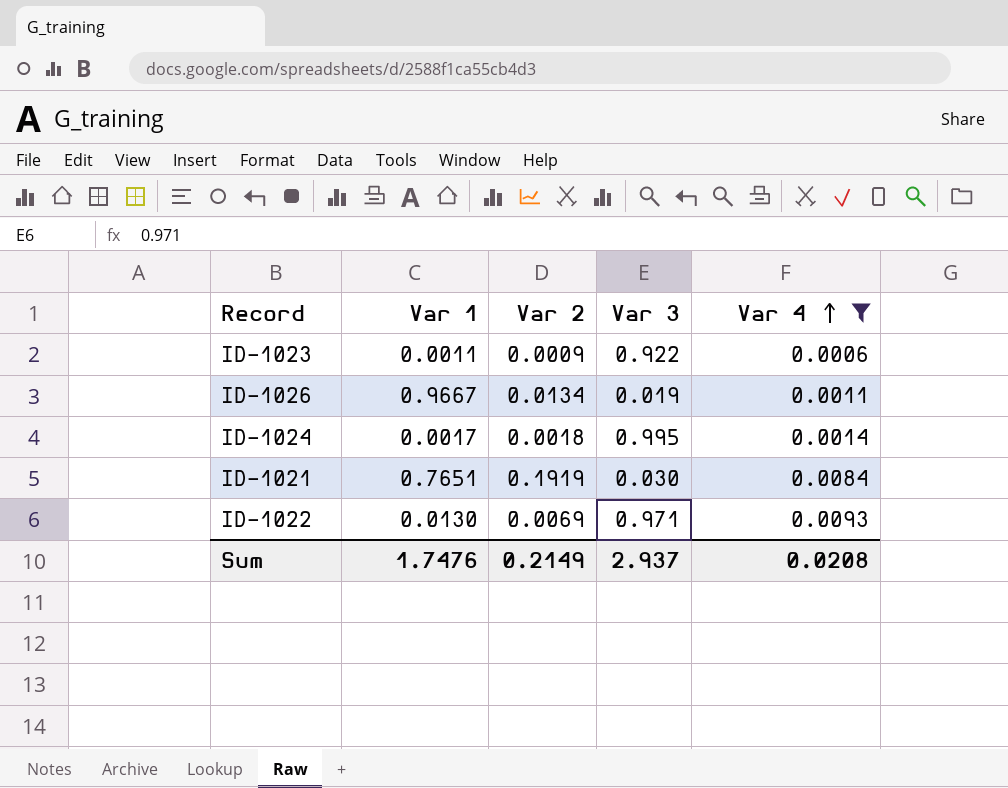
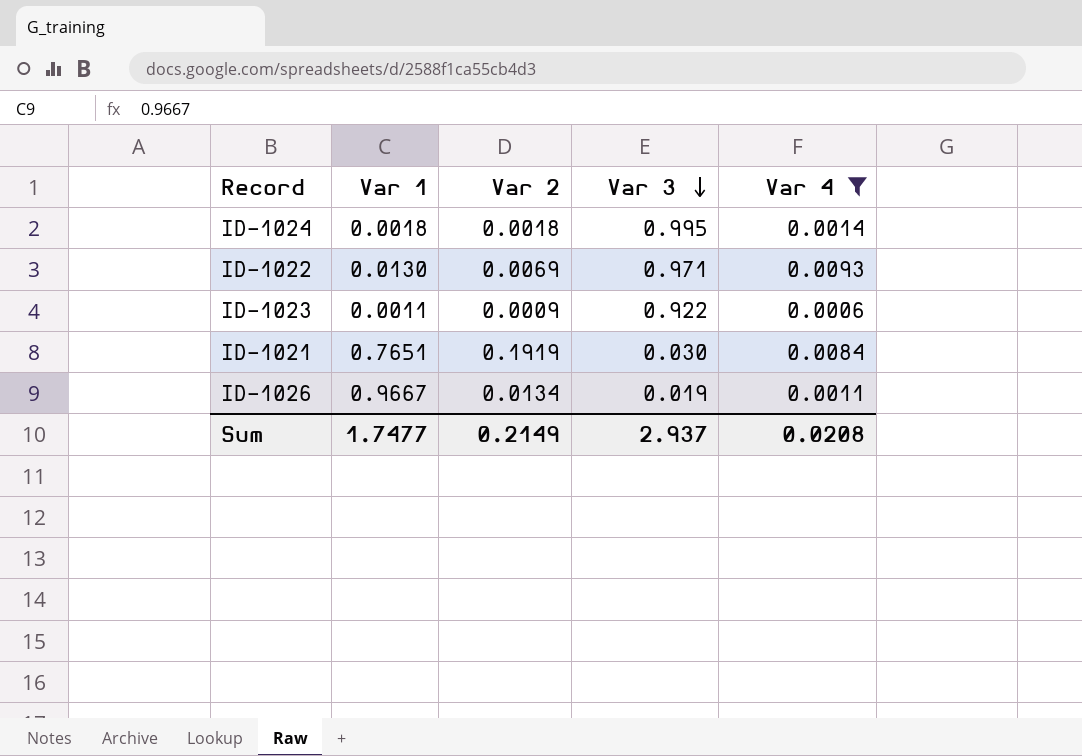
row order: Var 4 ascending -> Var 3 descending
ID-1024 | Var 1: 0.0017 -> 0.0018
Sum | Var 1: 1.7476 -> 1.7477

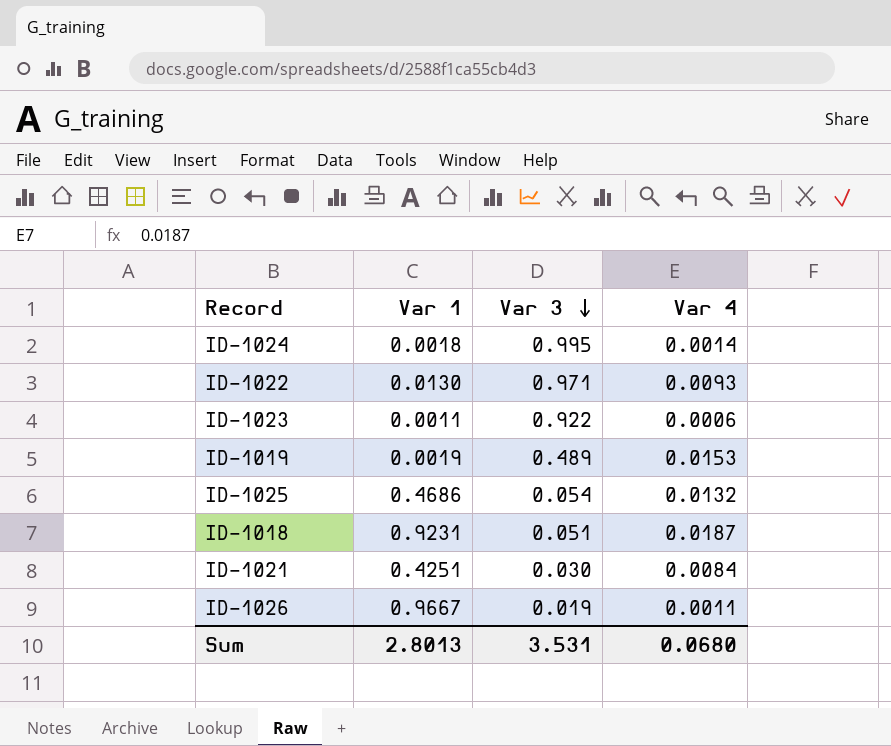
filter: Var 4 <= 0.0093 -> none
column Var 2 | position: 3 -> none
ID-1021 | Var 1: 0.7651 -> 0.4251
Sum | Var 1: 1.7477 -> 2.8013
Sum | Var 3: 2.937 -> 3.531
Sum | Var 4: 0.0208 -> 0.0680

